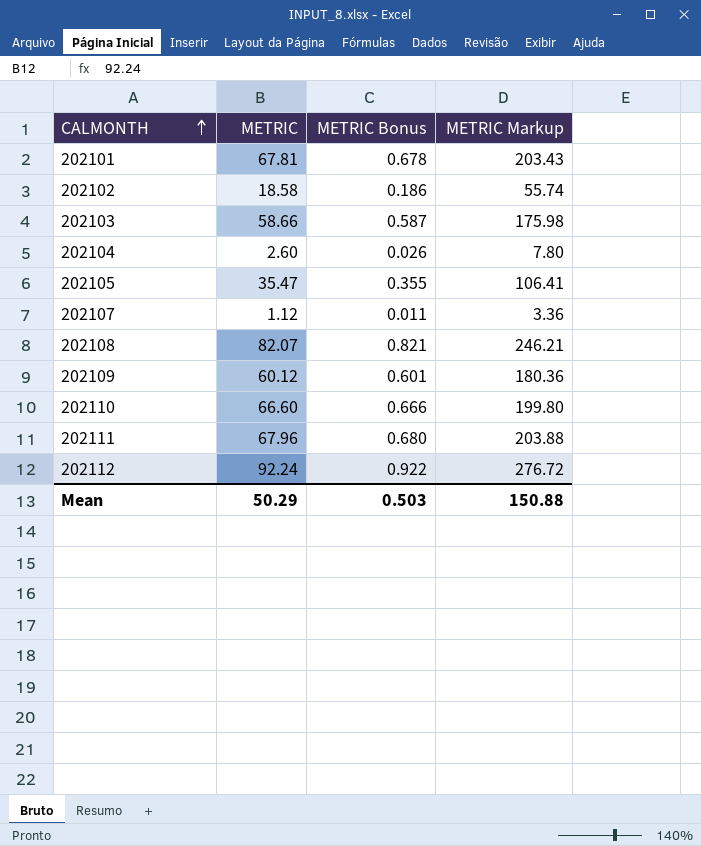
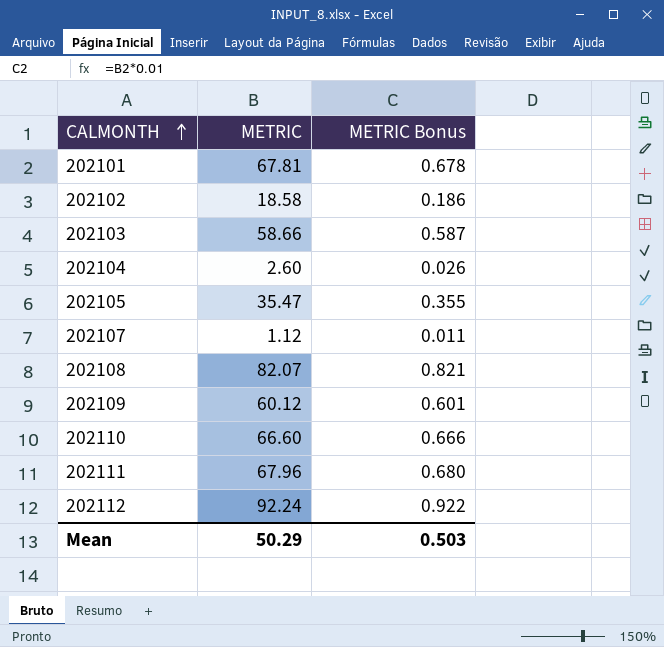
column METRIC Markup | formula: [METRIC] * 3 -> none

